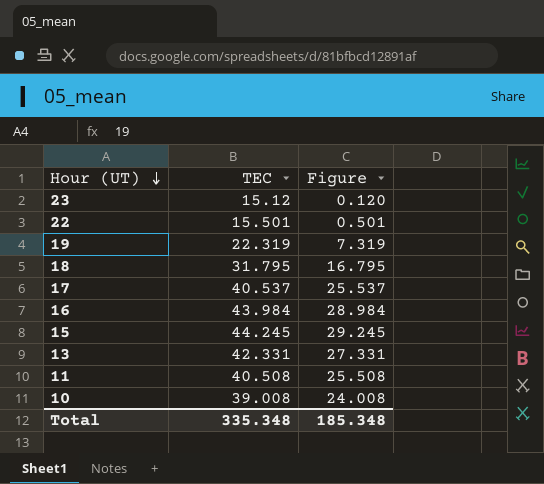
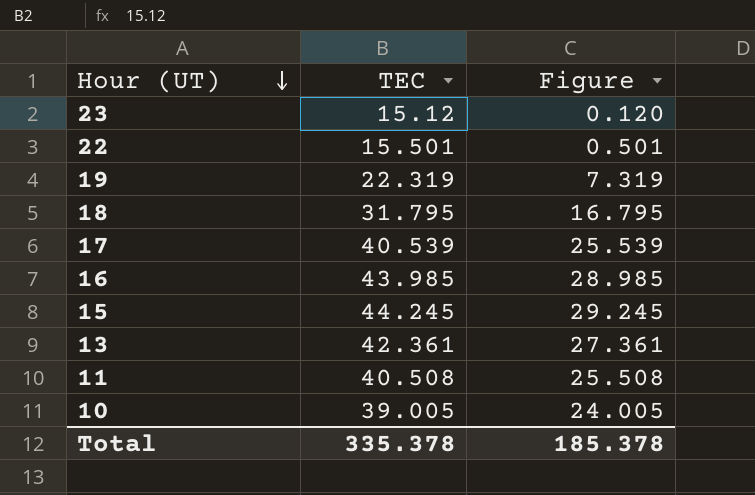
17 | TEC: 40.537 -> 40.539
17 | Figure: 25.537 -> 25.539
16 | TEC: 43.984 -> 43.985
16 | Figure: 28.984 -> 28.985
13 | TEC: 42.331 -> 42.361
13 | Figure: 27.331 -> 27.361
10 | TEC: 39.008 -> 39.005
10 | Figure: 24.008 -> 24.005
Total | TEC: 335.348 -> 335.378
Total | Figure: 185.348 -> 185.378

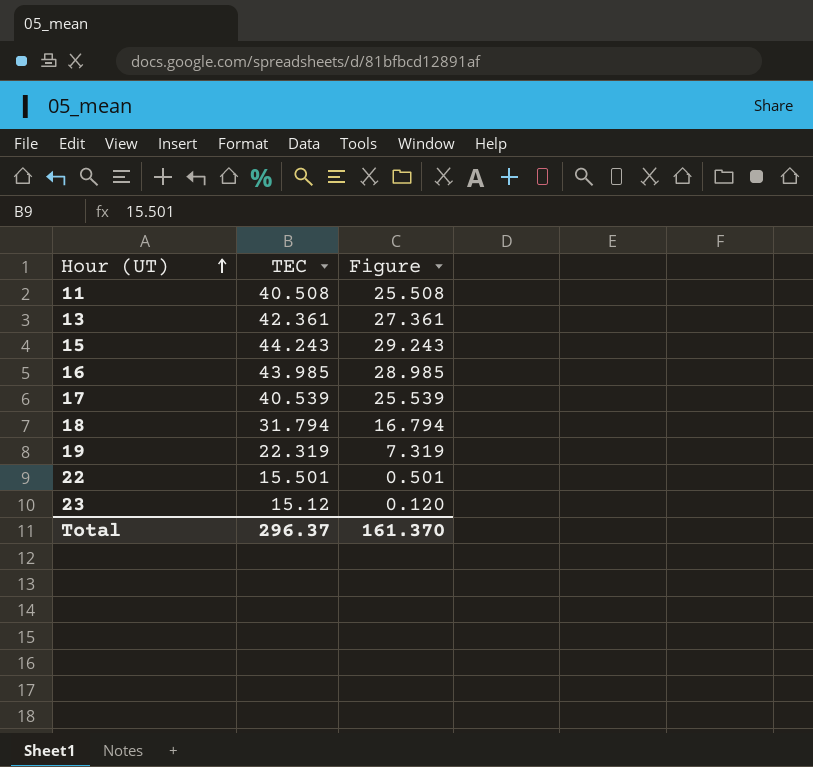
row order: Hour (UT) descending -> Hour (UT) ascending
row 10: 39.005 | 24.005 -> none
15 | TEC: 44.245 -> 44.243
15 | Figure: 29.245 -> 29.243
18 | TEC: 31.795 -> 31.794
18 | Figure: 16.795 -> 16.794
Total | TEC: 335.378 -> 296.37
Total | Figure: 185.378 -> 161.370

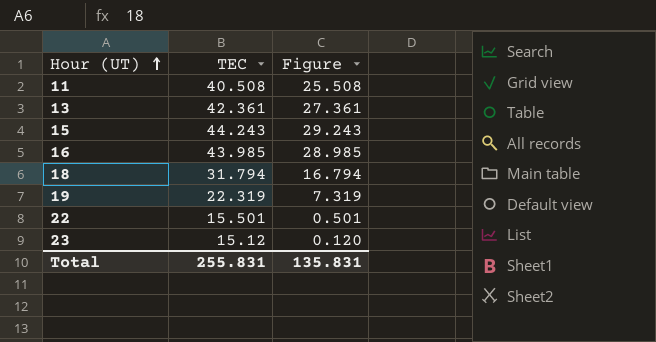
row 17: 40.539 | 25.539 -> none
Total | TEC: 296.37 -> 255.831
Total | Figure: 161.370 -> 135.831

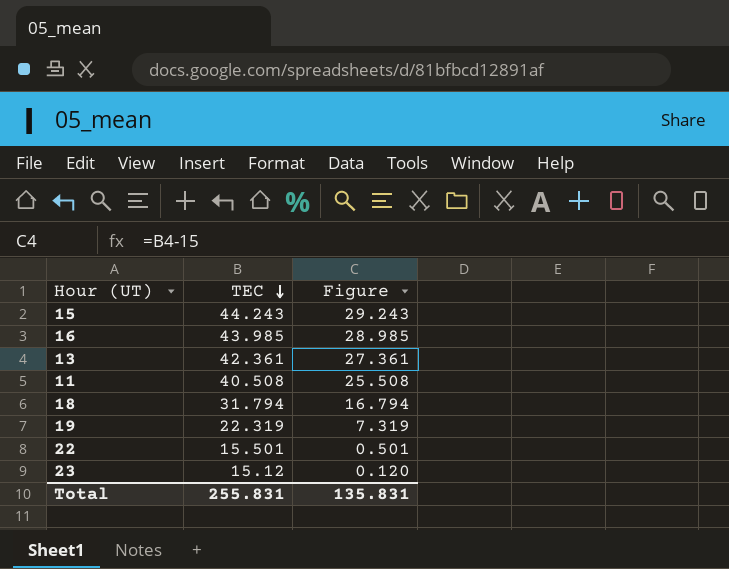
row order: Hour (UT) ascending -> TEC descending

